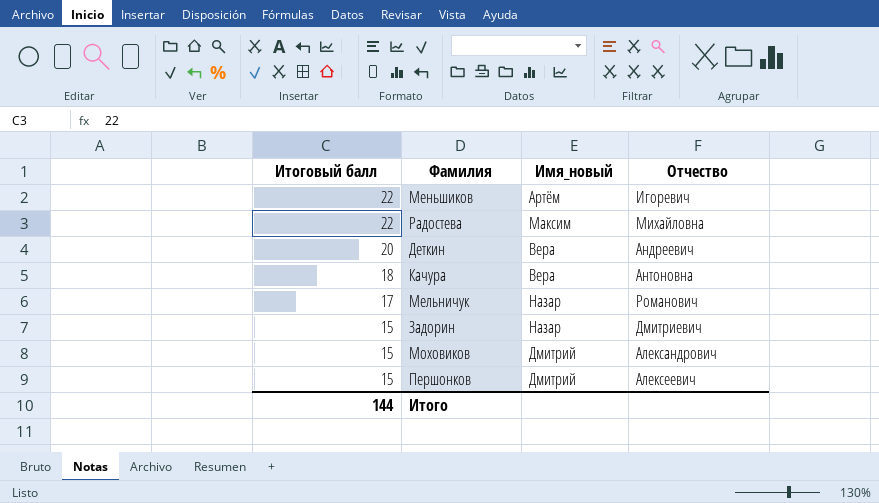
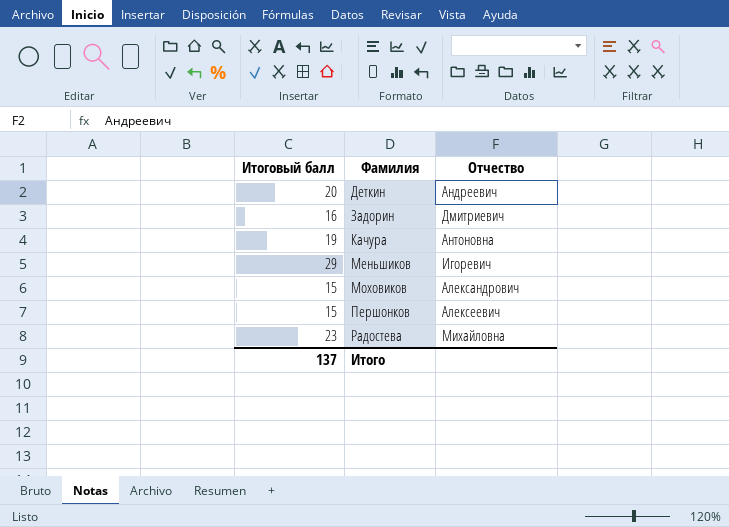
row order: Итоговый балл descending -> Фамилия ascending
column Имя_новый | position: 3 -> none
row Мельничук: 17 | Назар | Романович -> none
Задорин | Итоговый балл: 15 -> 16
Качура | Итоговый балл: 18 -> 19
Меньшиков | Итоговый балл: 22 -> 29
Радостева | Итоговый балл: 22 -> 23
Итого | Итоговый балл: 144 -> 137

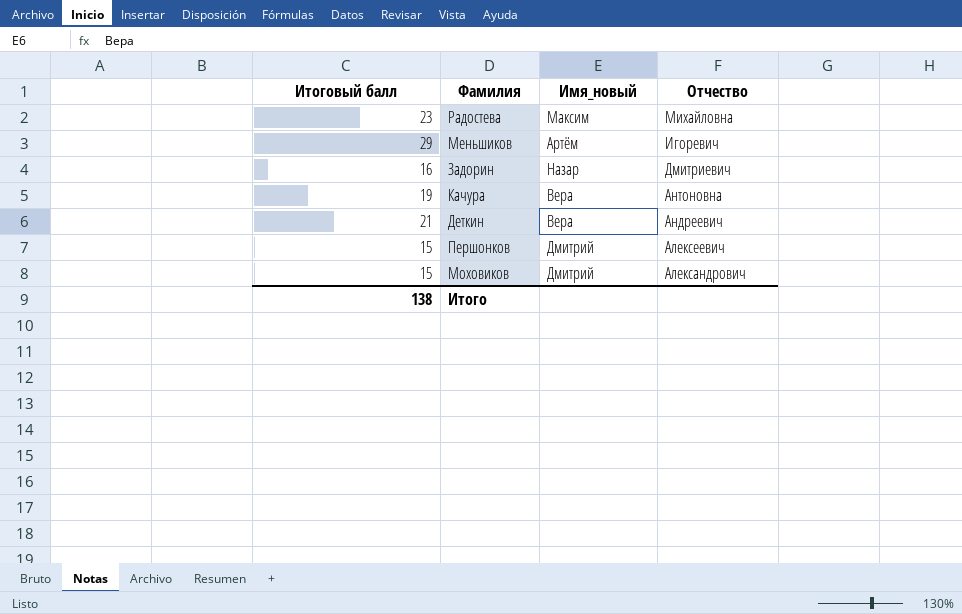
row order: Фамилия ascending -> Отчество descending
column Имя_новый | position: none -> 3
Деткин | Итоговый балл: 20 -> 21
Итого | Итоговый балл: 137 -> 138

